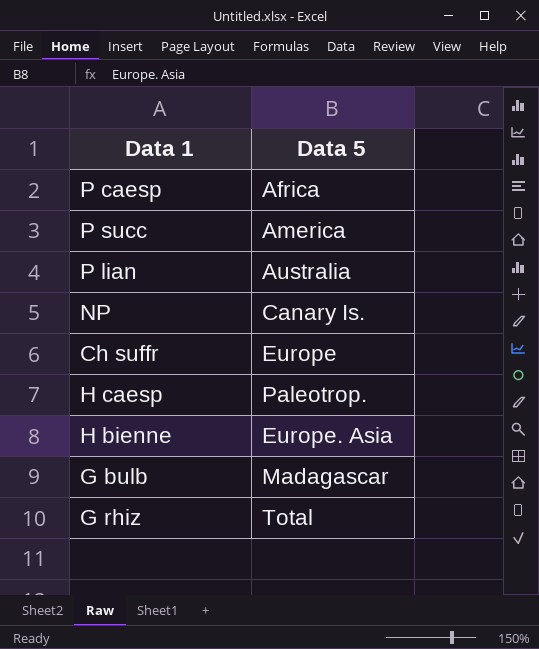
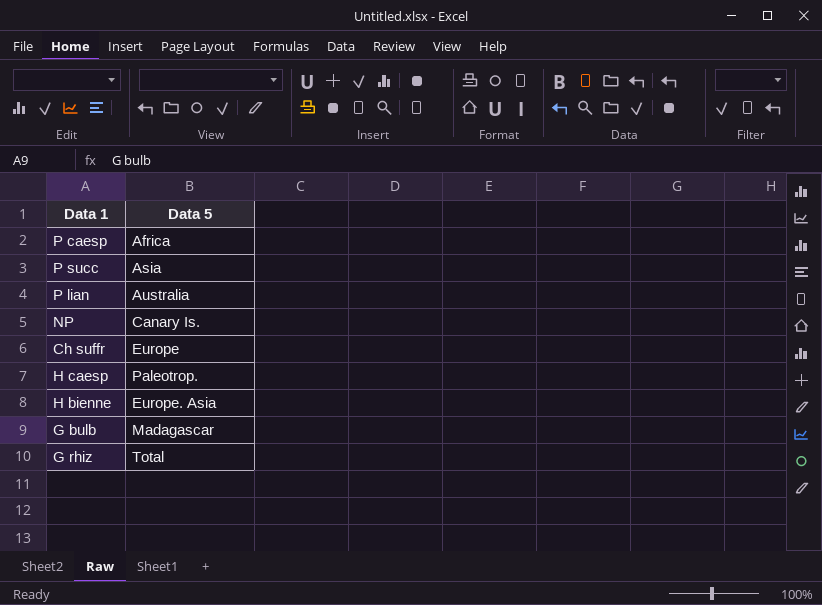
P succ | Data 5: America -> Asia

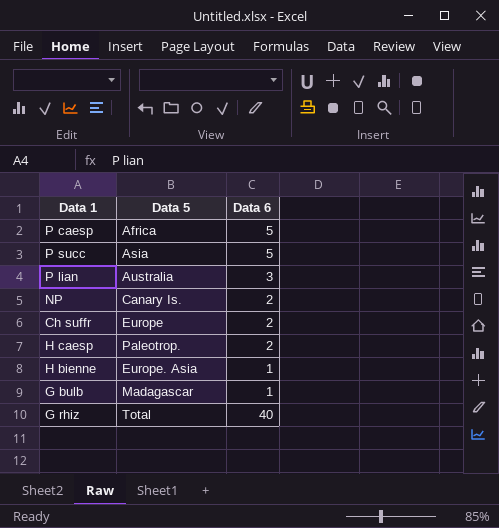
column Data 6 | position: none -> 3

